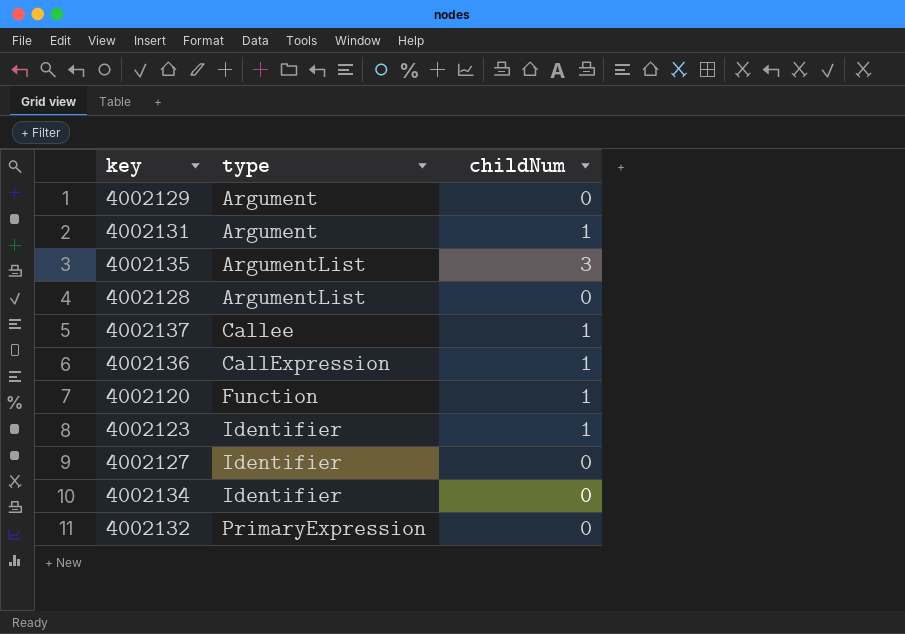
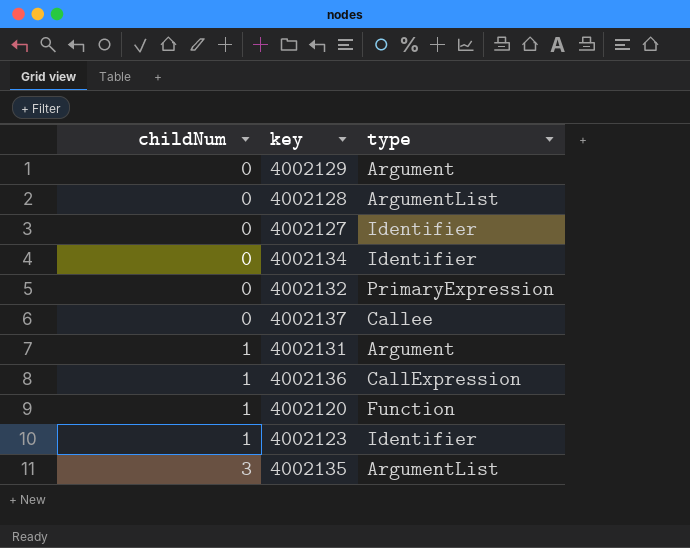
row order: type ascending -> childNum ascending
column childNum | position: 3 -> 1
4002137 | childNum: 1 -> 0

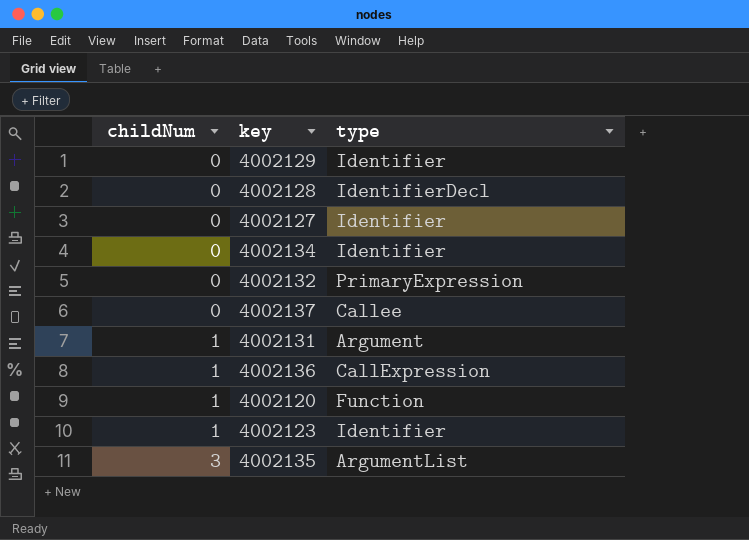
4002129 | type: Argument -> Identifier
4002128 | type: ArgumentList -> IdentifierDecl

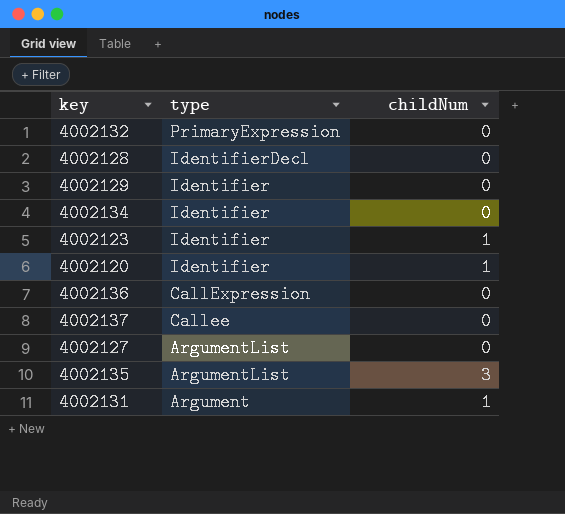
row order: childNum ascending -> type descending
column childNum | position: 1 -> 3
4002120 | type: Function -> Identifier
4002136 | childNum: 1 -> 0
4002127 | type: Identifier -> ArgumentList

